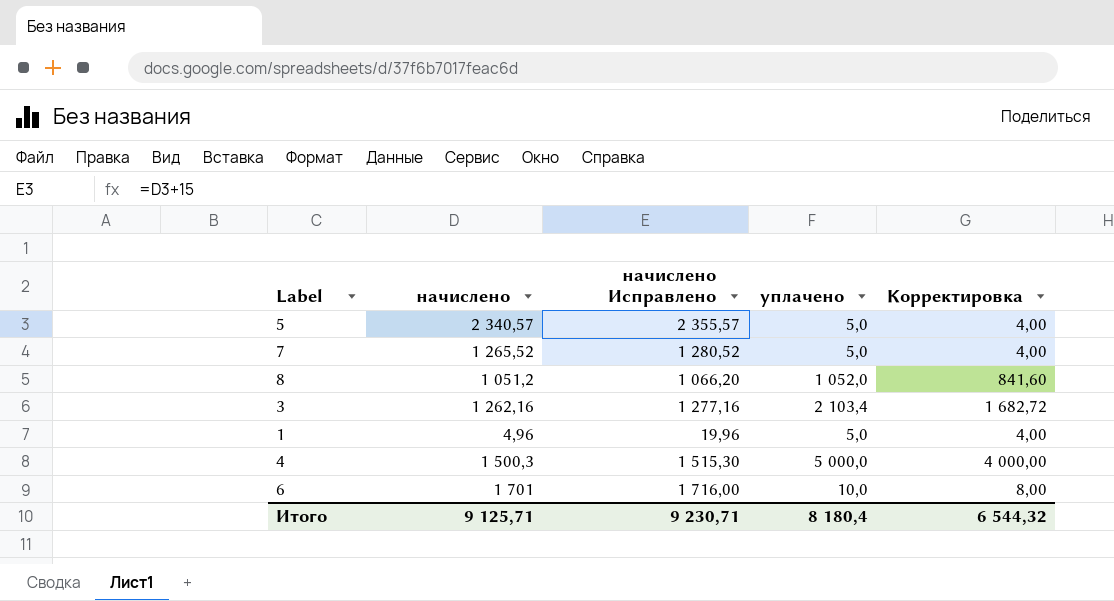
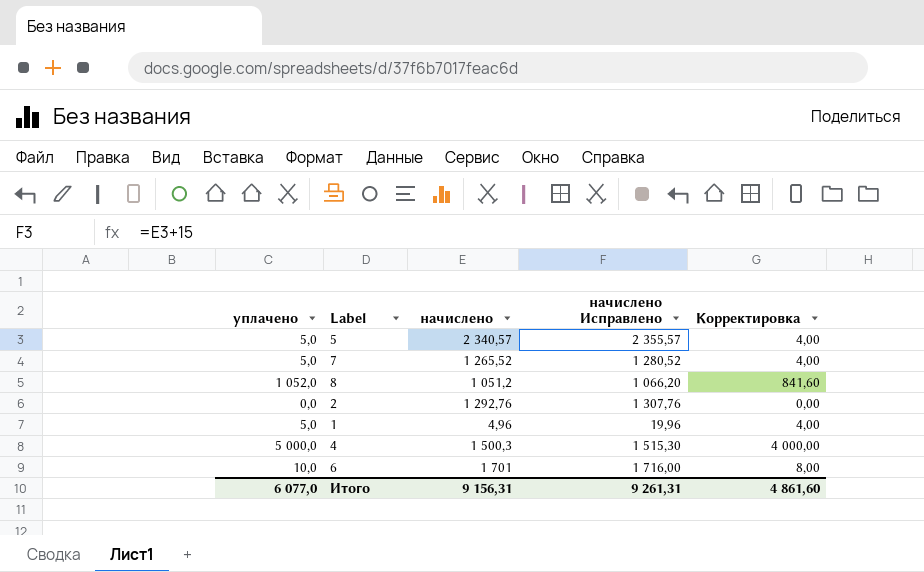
column уплачено | position: 4 -> 1
row 3: 1 262,16 | 1 277,16 | 2 103,4 | 1 682,72 -> none
row 2: none -> 0,0 | 1 292,76 | 1 307,76 | 0,00
Итого | уплачено: 8 180,4 -> 6 077,0
Итого | начислено: 9 125,71 -> 9 156,31
Итого | начислено Исправлено: 9 230,71 -> 9 261,31
Итого | Корректировка: 6 544,32 -> 4 861,60

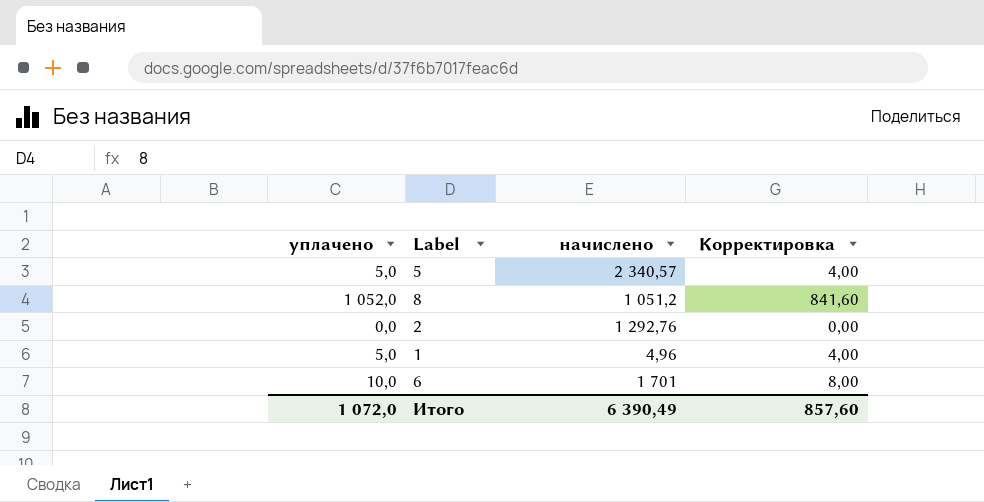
column начислено Исправлено | formula: [начислено] + 15 -> none
row 7: 5,0 | 1 265,52 | 1 280,52 | 4,00 -> none
row 4: 5 000,0 | 1 500,3 | 1 515,30 | 4 000,00 -> none
Итого | уплачено: 6 077,0 -> 1 072,0
Итого | начислено: 9 156,31 -> 6 390,49
Итого | Корректировка: 4 861,60 -> 857,60

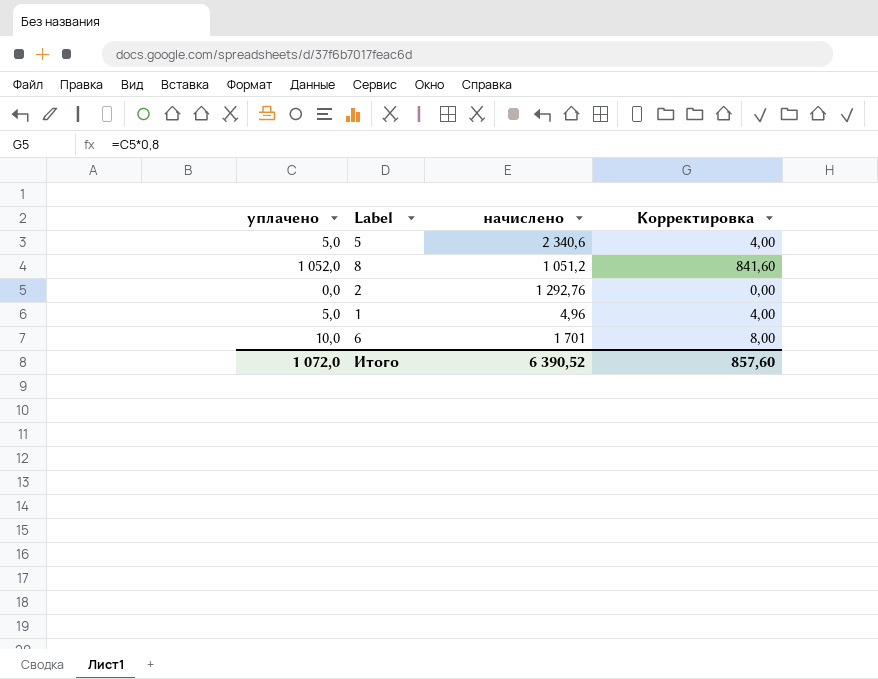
5 | начислено: 2 340,57 -> 2 340,6
Итого | начислено: 6 390,49 -> 6 390,52

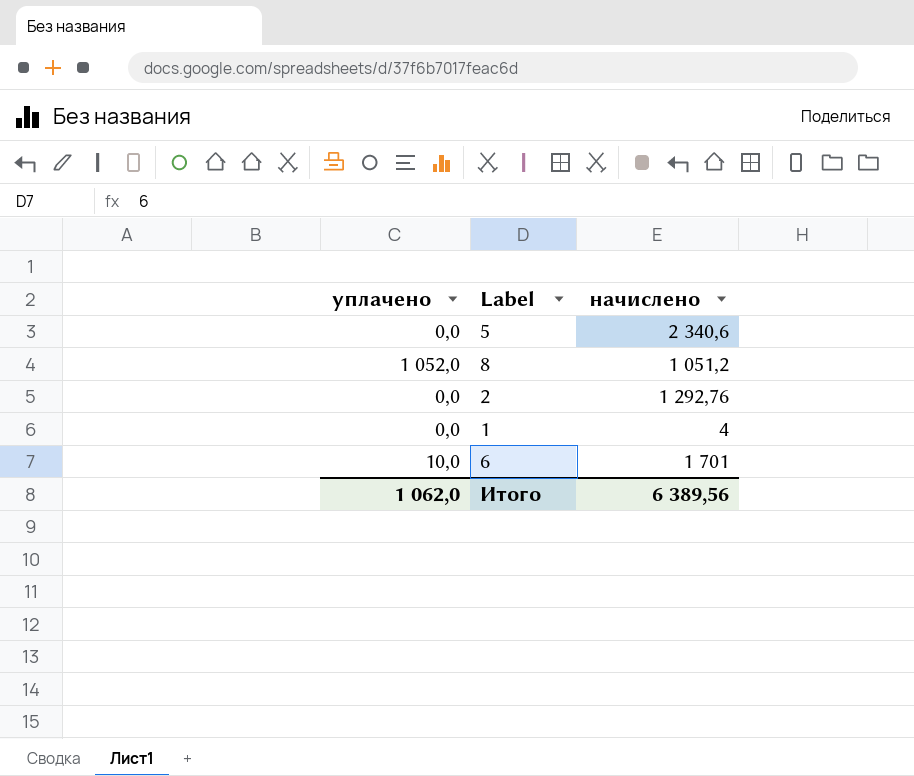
column Корректировка | formula: [уплачено] * 0,8 -> none
5 | уплачено: 5,0 -> 0,0
1 | уплачено: 5,0 -> 0,0
1 | начислено: 4,96 -> 4
Итого | уплачено: 1 072,0 -> 1 062,0
Итого | начислено: 6 390,52 -> 6 389,56

